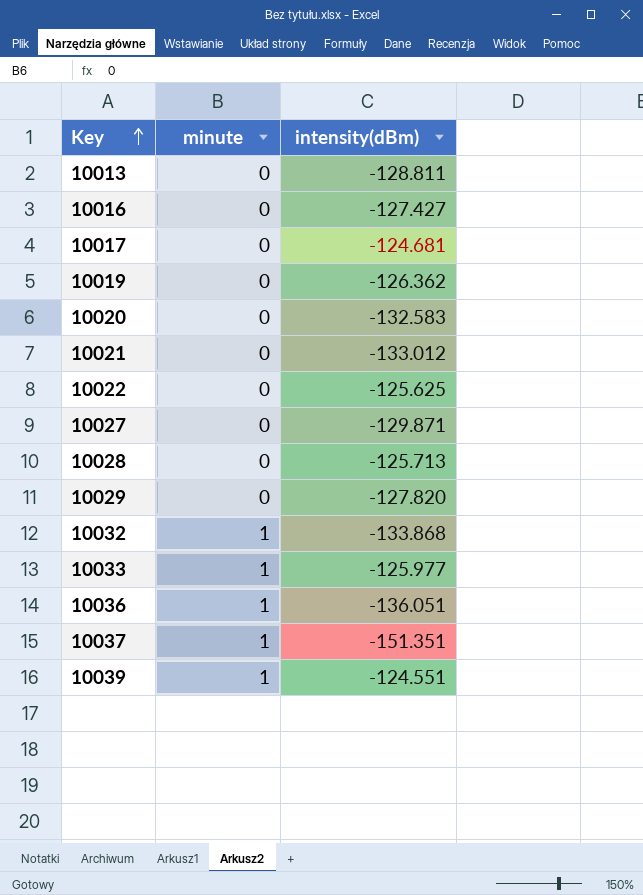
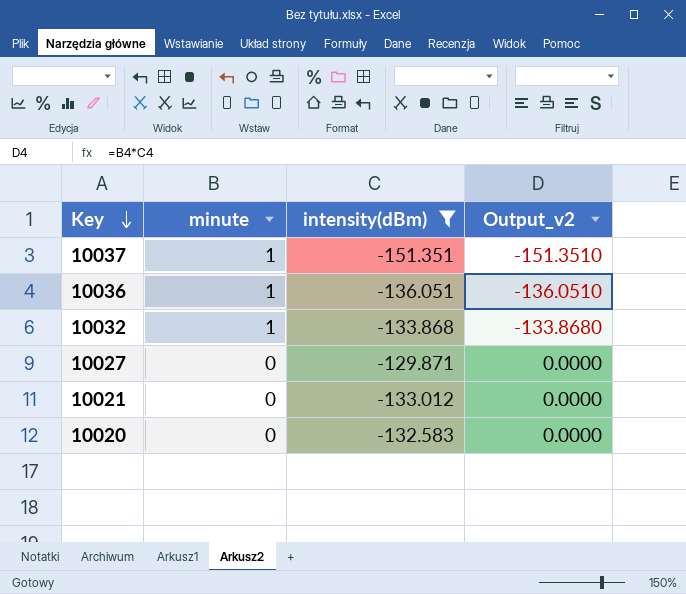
filter: none -> intensity(dBm) <= -129.871
row order: Key ascending -> Key descending
column Output_v2 | formula: none -> [minute] * [intensity(dBm)]

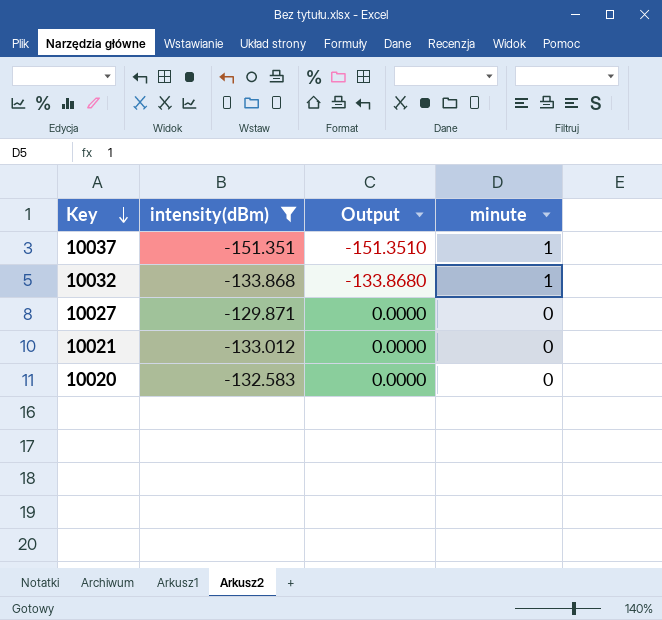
column name: Output_v2 -> Output
column minute | position: 2 -> 4
row 10036: 1 | -136.051 | -136.0510 -> none

